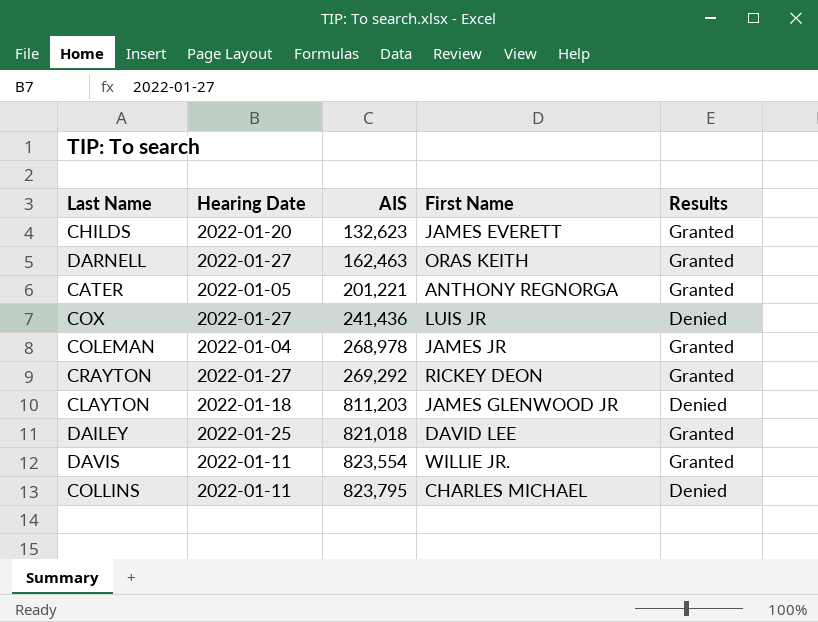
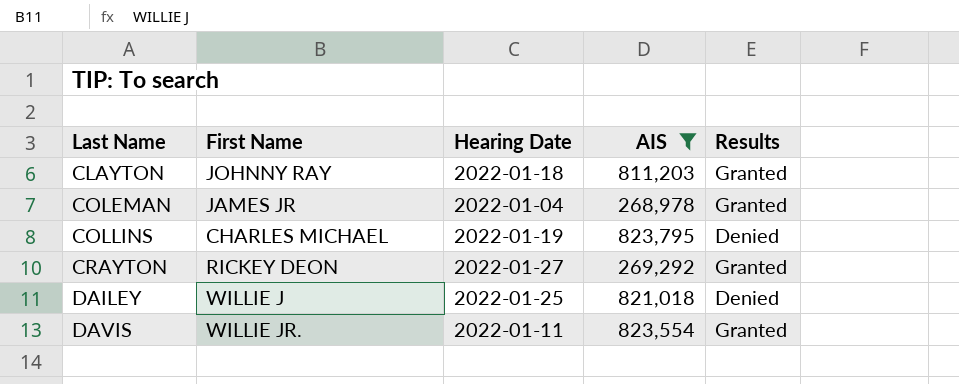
filter: none -> AIS >= 268,978
row order: AIS ascending -> Last Name ascending
column First Name | position: 4 -> 2
CLAYTON | First Name: JAMES GLENWOOD JR -> JOHNNY RAY
CLAYTON | Results: Denied -> Granted
COLLINS | Hearing Date: 2022-01-11 -> 2022-01-19
DAILEY | First Name: DAVID LEE -> WILLIE J
DAILEY | Results: Granted -> Denied

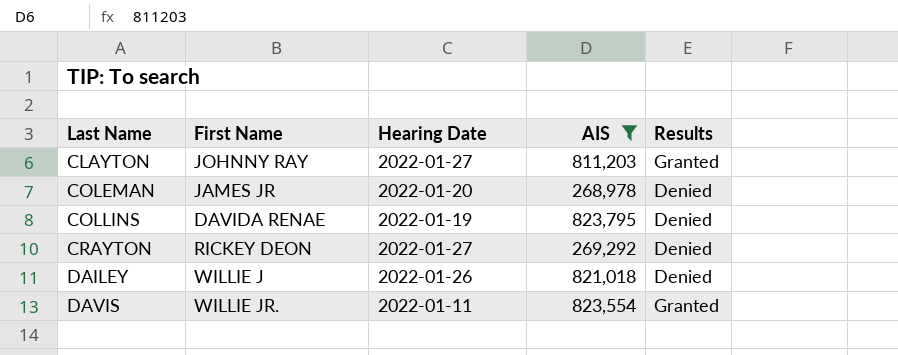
CLAYTON | Hearing Date: 2022-01-18 -> 2022-01-27
COLEMAN | Hearing Date: 2022-01-04 -> 2022-01-20
COLEMAN | Results: Granted -> Denied
COLLINS | First Name: CHARLES MICHAEL -> DAVIDA RENAE
CRAYTON | Results: Granted -> Denied
DAILEY | Hearing Date: 2022-01-25 -> 2022-01-26

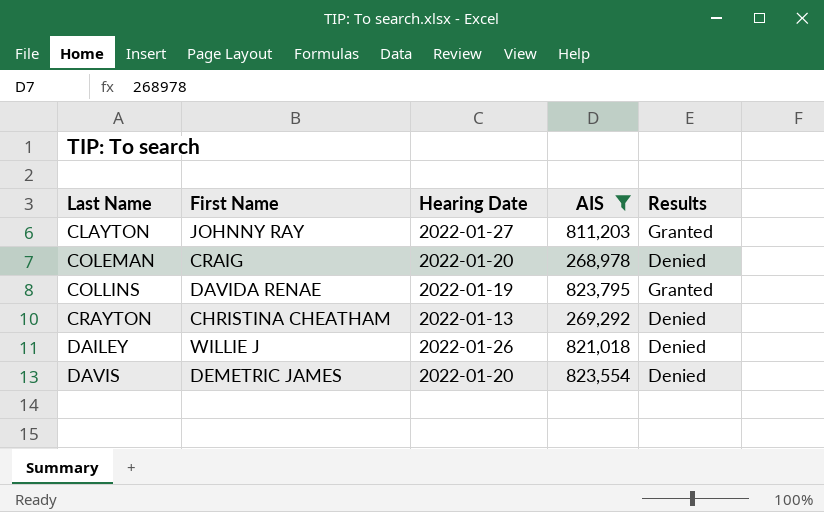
COLEMAN | First Name: JAMES JR -> CRAIG
COLLINS | Results: Denied -> Granted
CRAYTON | First Name: RICKEY DEON -> CHRISTINA CHEATHAM
CRAYTON | Hearing Date: 2022-01-27 -> 2022-01-13
DAVIS | First Name: WILLIE JR. -> DEMETRIC JAMES
DAVIS | Hearing Date: 2022-01-11 -> 2022-01-20
DAVIS | Results: Granted -> Denied

